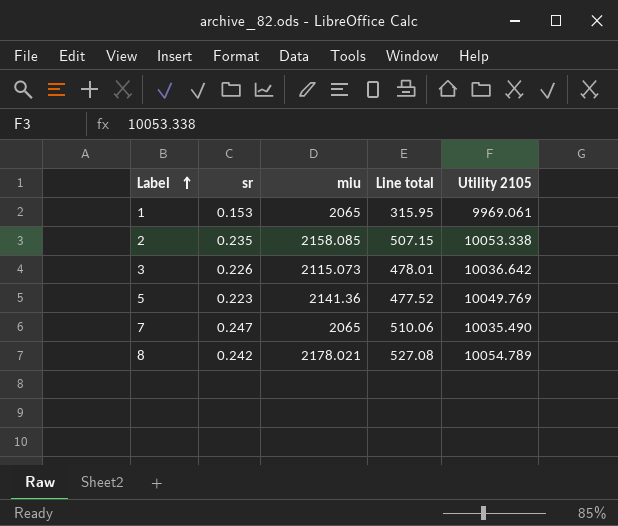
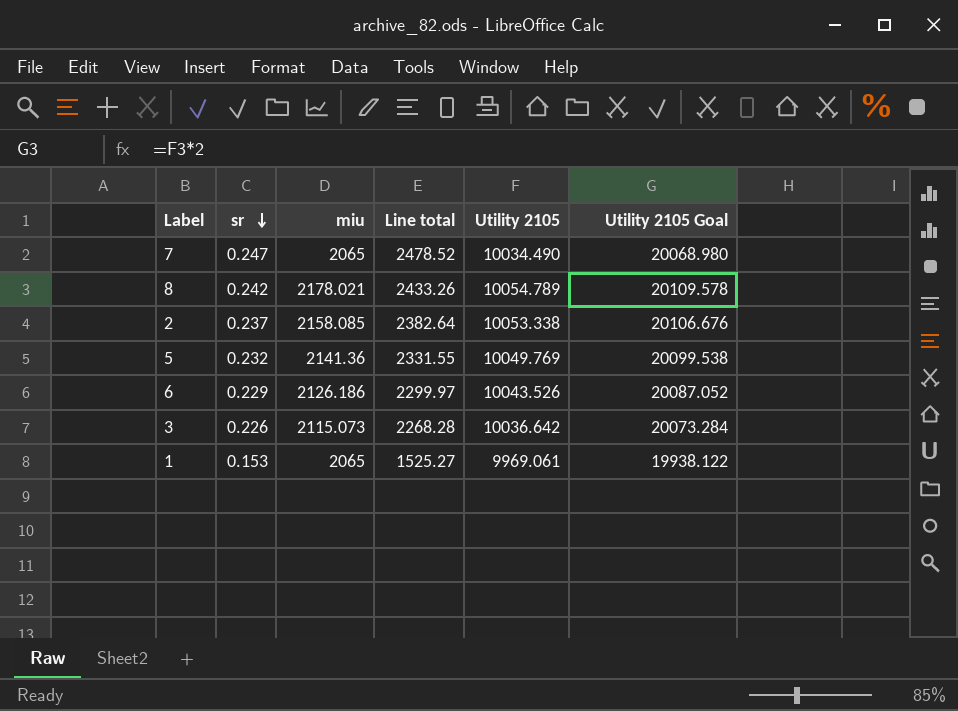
row order: Label ascending -> sr descending
column Line total | formula: [sr] * [miu] -> [sr] * [Utility 2105]
column Utility 2105 Goal | formula: none -> [Utility 2105] * 2
7 | Utility 2105: 10035.490 -> 10034.490
2 | sr: 0.235 -> 0.237
5 | sr: 0.223 -> 0.232
row 6: none -> 0.229 | 2126.186 | 2299.97 | 10043.526 | 20087.052

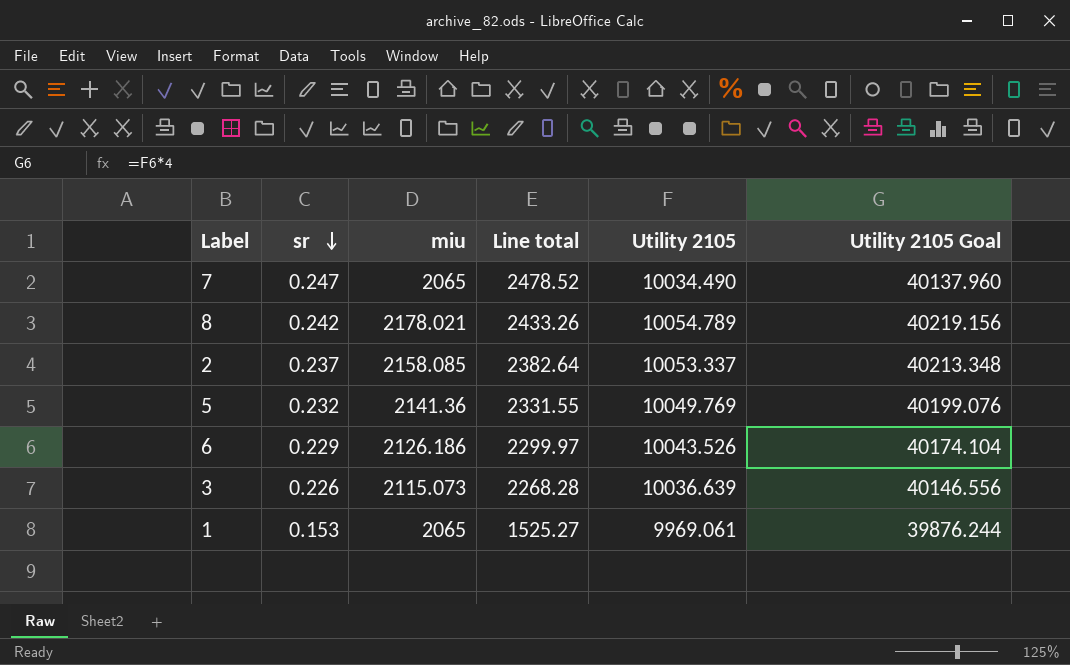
column Utility 2105 Goal | formula: [Utility 2105] * 2 -> [Utility 2105] * 4
2 | Utility 2105: 10053.338 -> 10053.337
3 | Utility 2105: 10036.642 -> 10036.639

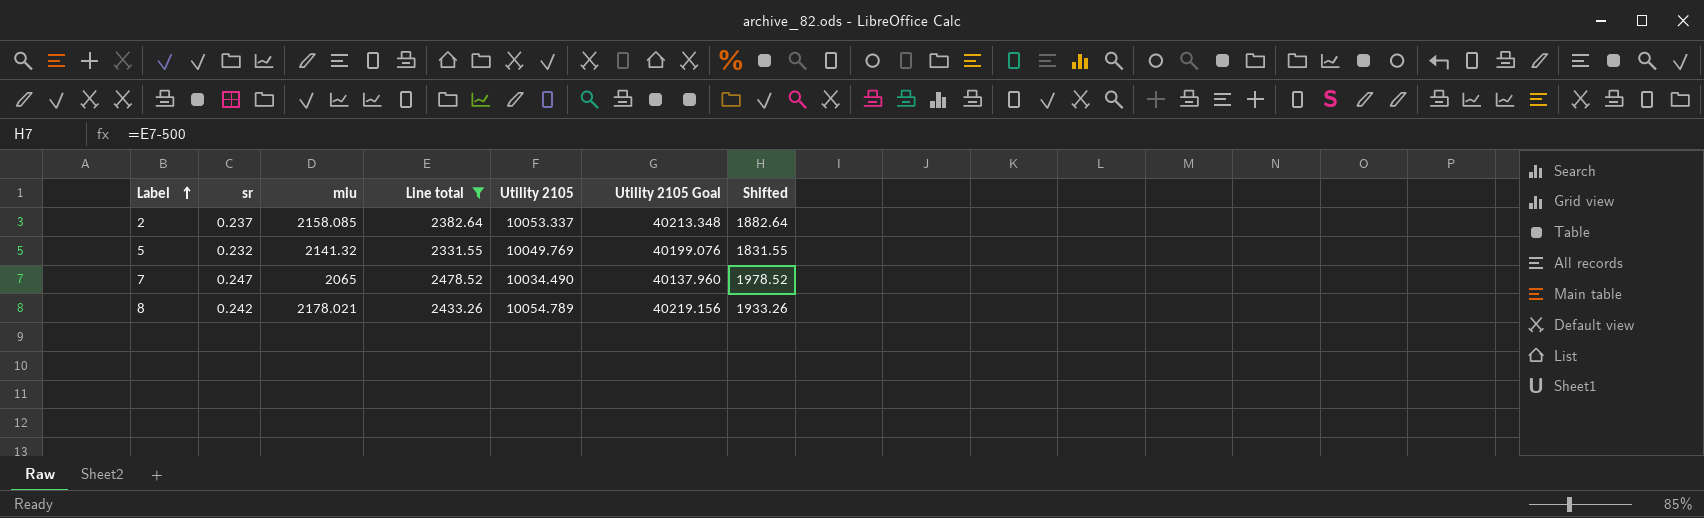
filter: none -> Line total >= 2331.55
row order: sr descending -> Label ascending
column Shifted | formula: none -> [Line total] - 500
5 | miu: 2141.36 -> 2141.32

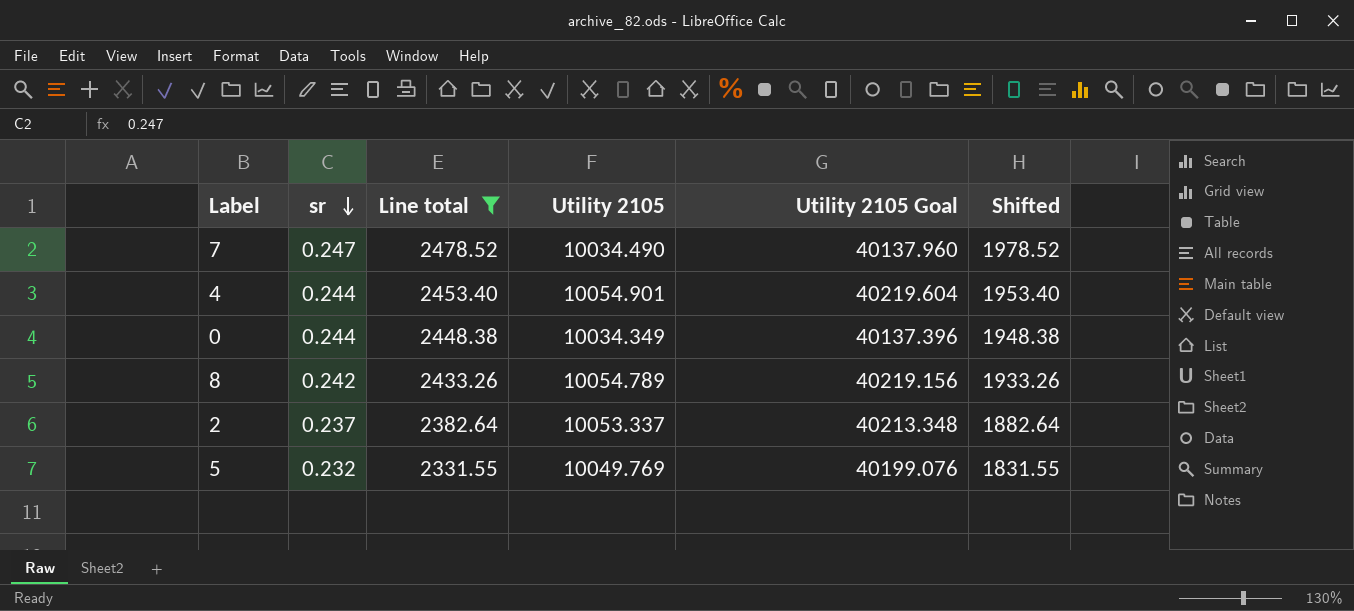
row order: Label ascending -> sr descending
column miu | position: 3 -> none
row 4: none -> 0.244 | 2453.40 | 10054.901 | 40219.604 | 1953.40
row 0: none -> 0.244 | 2448.38 | 10034.349 | 40137.396 | 1948.38

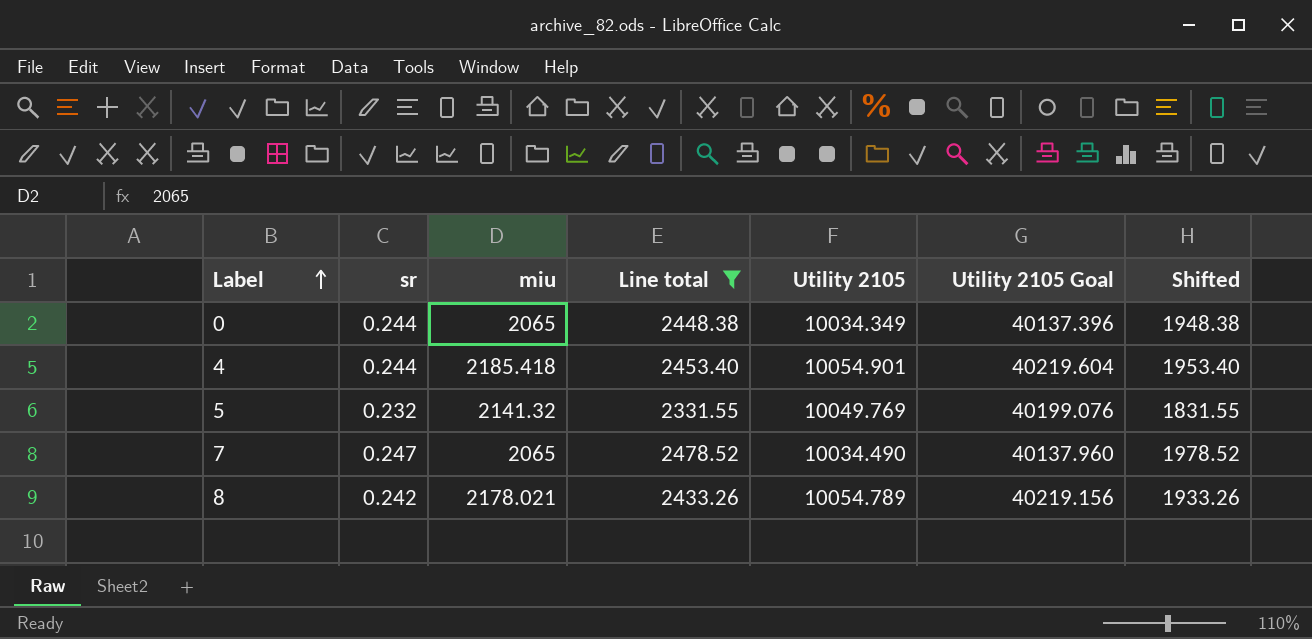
row order: sr descending -> Label ascending
column miu | position: none -> 3
row 2: 0.237 | 2382.64 | 10053.337 | 40213.348 | 1882.64 -> none

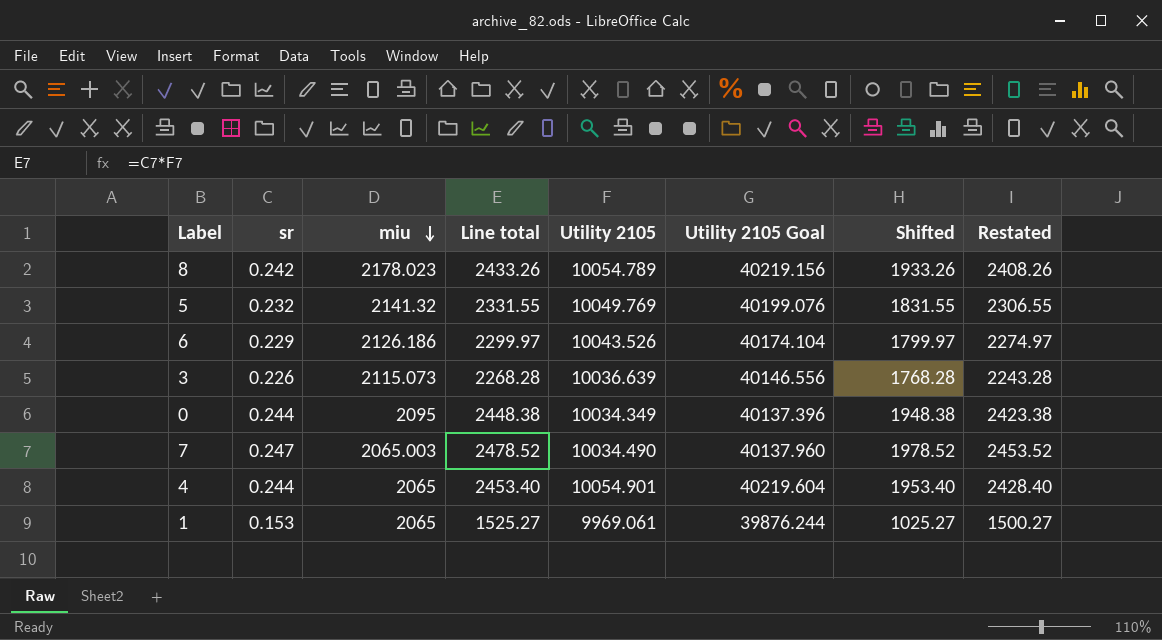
filter: Line total >= 2331.55 -> none
row order: Label ascending -> miu descending
column Restated | formula: none -> [Line total] - 25
8 | miu: 2178.021 -> 2178.023
0 | miu: 2065 -> 2095
7 | miu: 2065 -> 2065.003
4 | miu: 2185.418 -> 2065

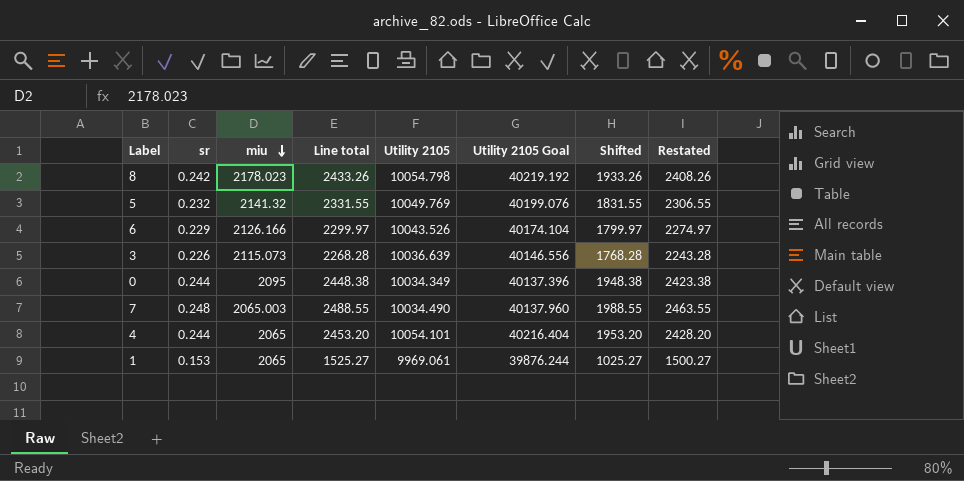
8 | Utility 2105: 10054.789 -> 10054.798
8 | Utility 2105 Goal: 40219.156 -> 40219.192
6 | miu: 2126.186 -> 2126.166
7 | sr: 0.247 -> 0.248
7 | Line total: 2478.52 -> 2488.55
7 | Shifted: 1978.52 -> 1988.55
7 | Restated: 2453.52 -> 2463.55
4 | Line total: 2453.40 -> 2453.20
4 | Utility 2105: 10054.901 -> 10054.101
4 | Utility 2105 Goal: 40219.604 -> 40216.404
4 | Shifted: 1953.40 -> 1953.20
4 | Restated: 2428.40 -> 2428.20

